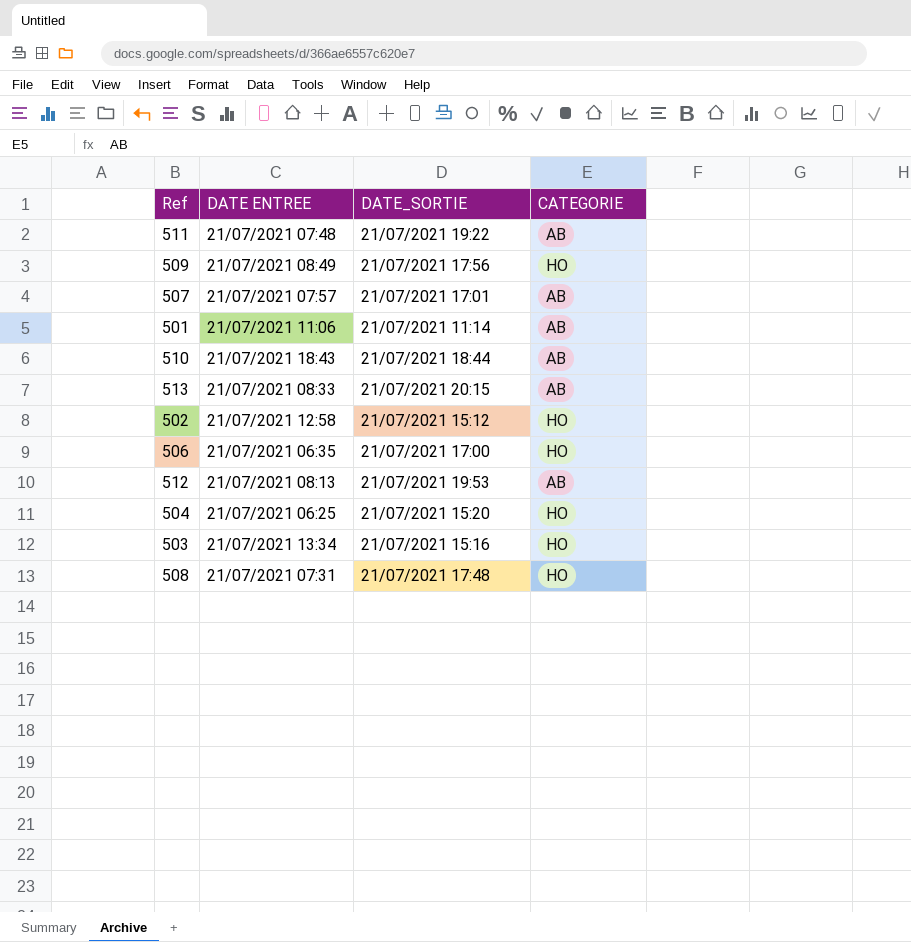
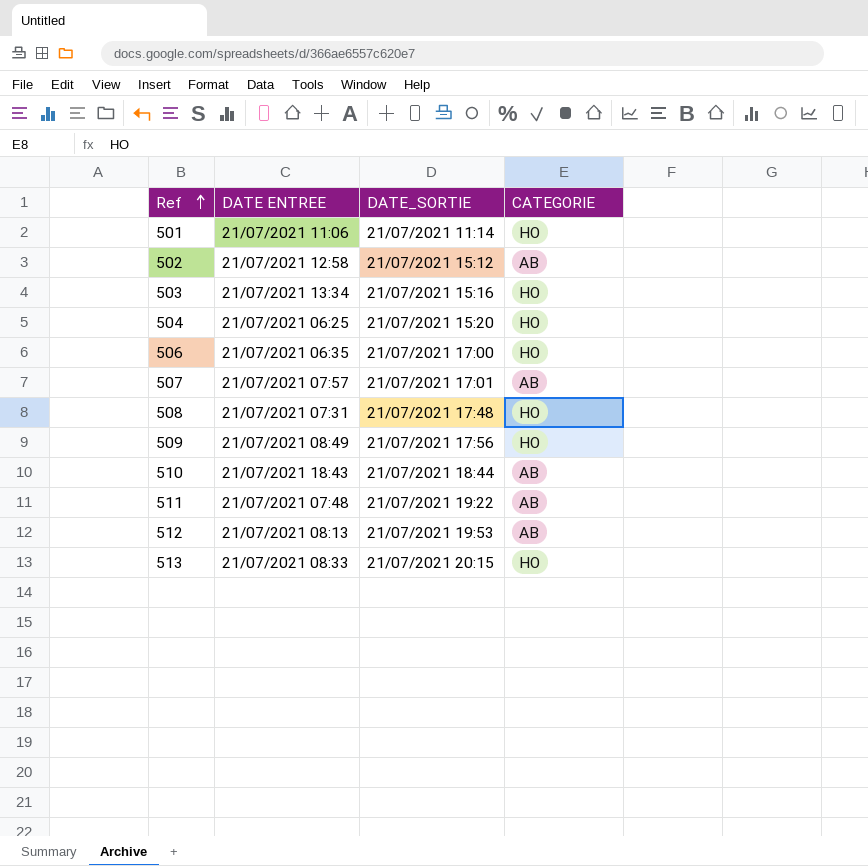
row order: none -> Ref ascending
501 | CATEGORIE: AB -> HO
502 | CATEGORIE: HO -> AB
513 | CATEGORIE: AB -> HO

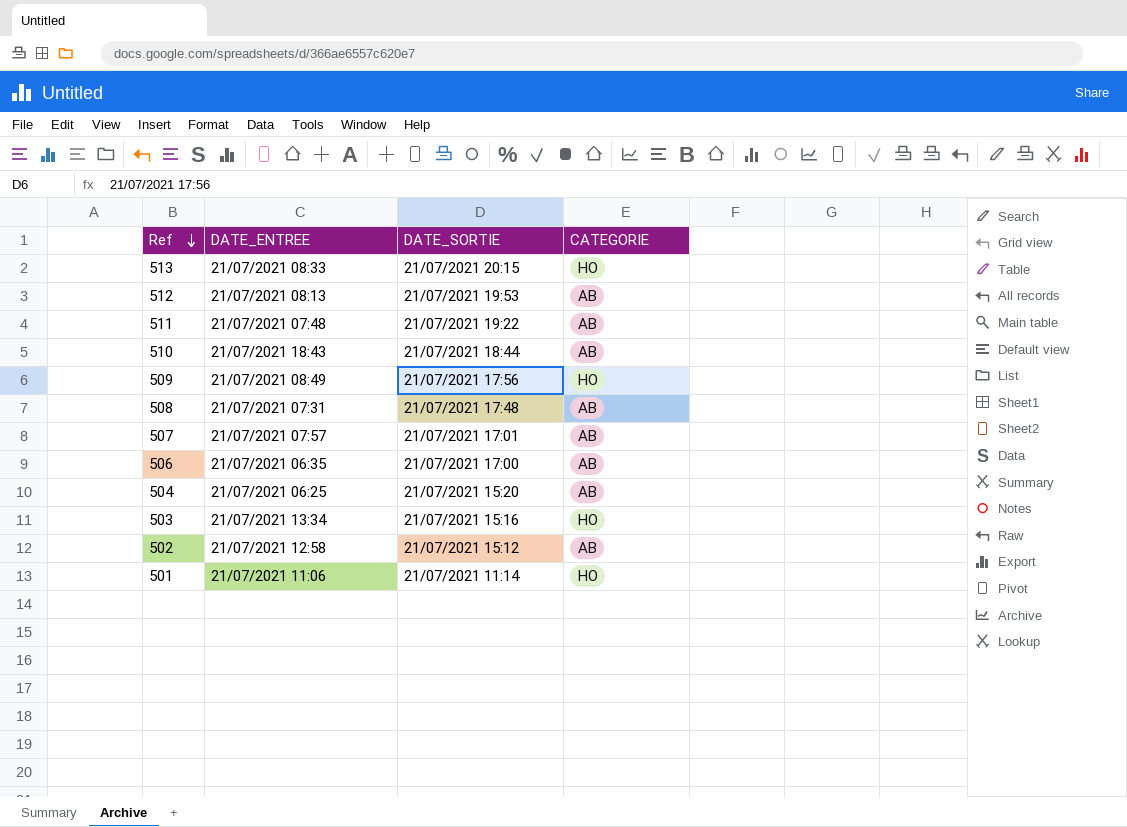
row order: Ref ascending -> Ref descending
column name: DATE ENTREE -> DATE_ENTREE
508 | CATEGORIE: HO -> AB
506 | CATEGORIE: HO -> AB
504 | CATEGORIE: HO -> AB

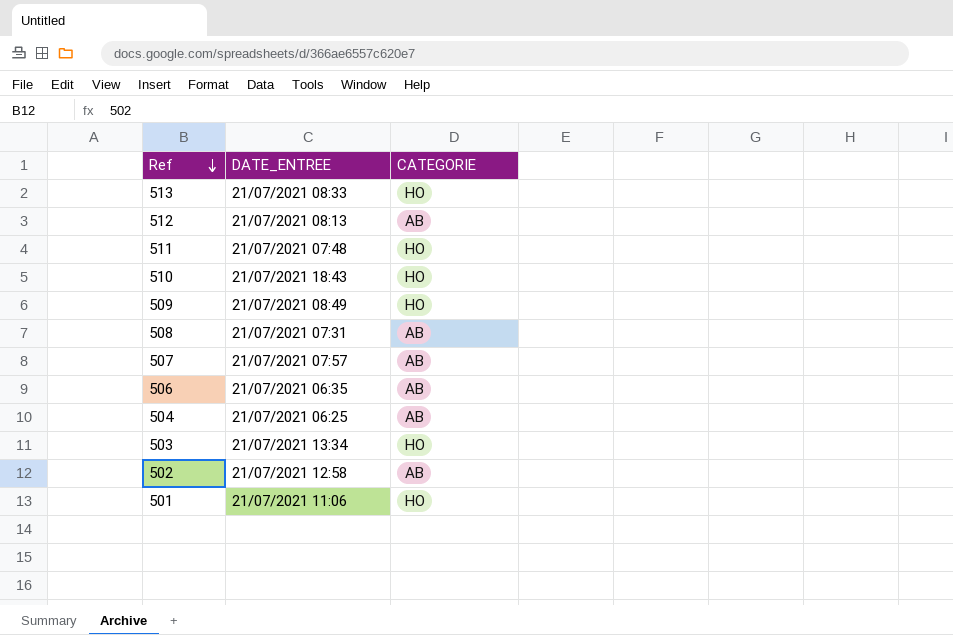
column DATE_SORTIE | position: 3 -> none
511 | CATEGORIE: AB -> HO
510 | CATEGORIE: AB -> HO

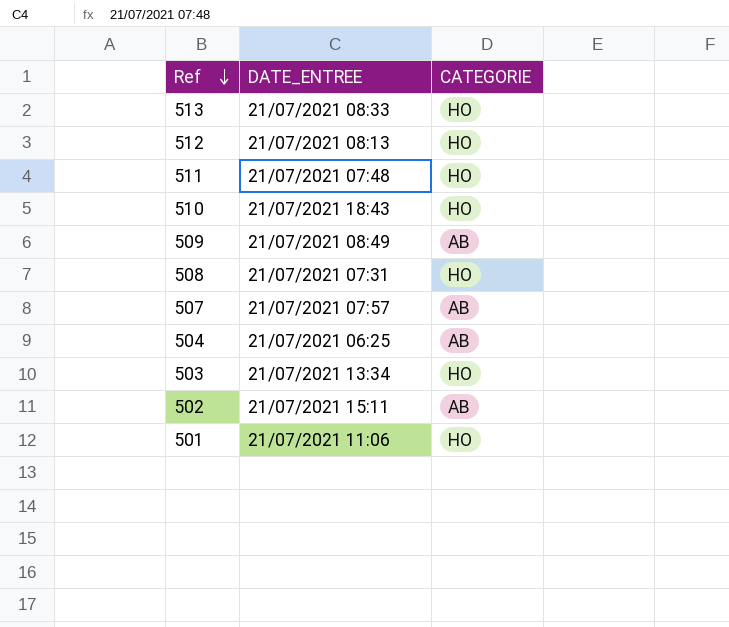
row 506: 21/07/2021 06:35 | AB -> none
512 | CATEGORIE: AB -> HO
509 | CATEGORIE: HO -> AB
508 | CATEGORIE: AB -> HO
502 | DATE_ENTREE: 21/07/2021 12:58 -> 21/07/2021 15:11

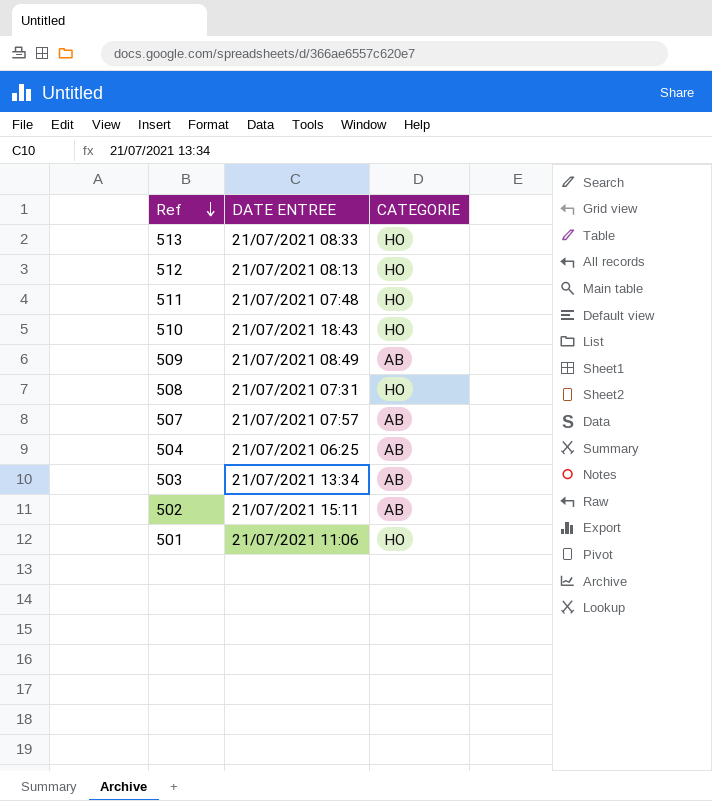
column name: DATE_ENTREE -> DATE ENTREE
503 | CATEGORIE: HO -> AB

